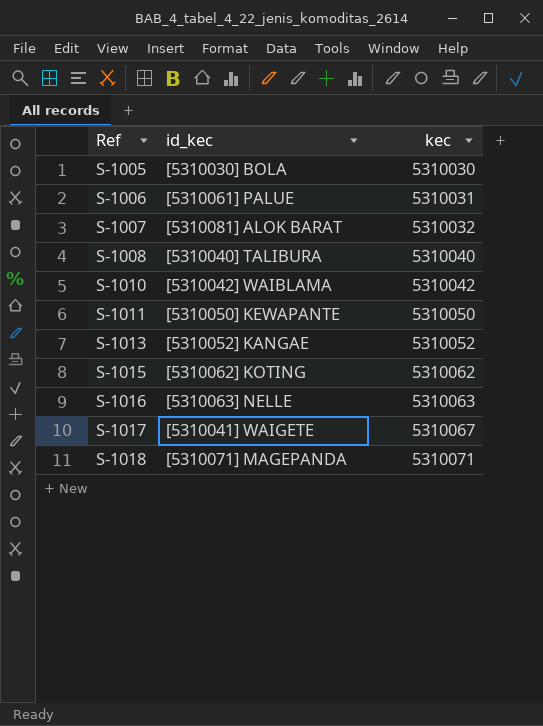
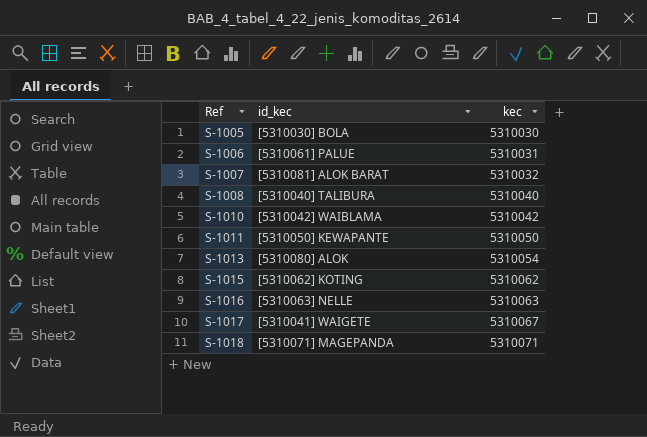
S-1013 | id_kec: [5310052] KANGAE -> [5310080] ALOK
S-1013 | kec: 5310052 -> 5310054

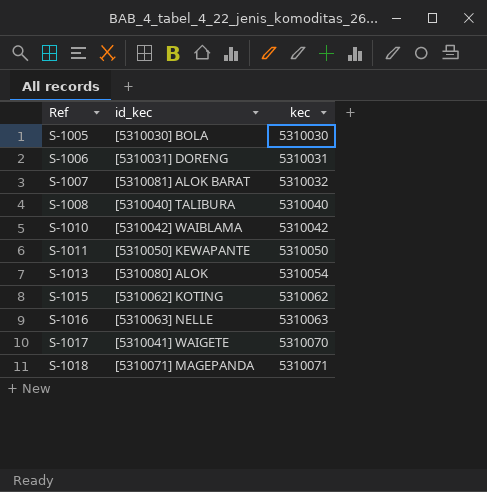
S-1006 | id_kec: [5310061] PALUE -> [5310031] DORENG
S-1017 | kec: 5310067 -> 5310070

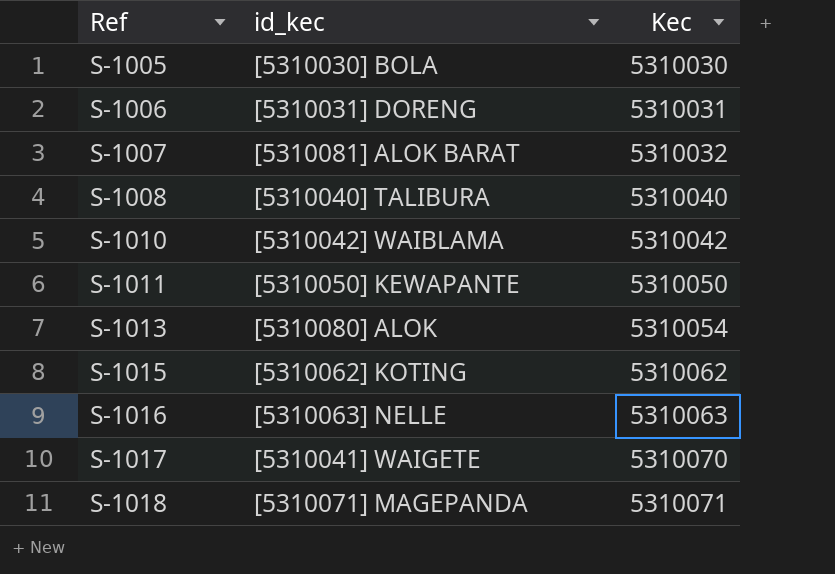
column name: kec -> Kec

